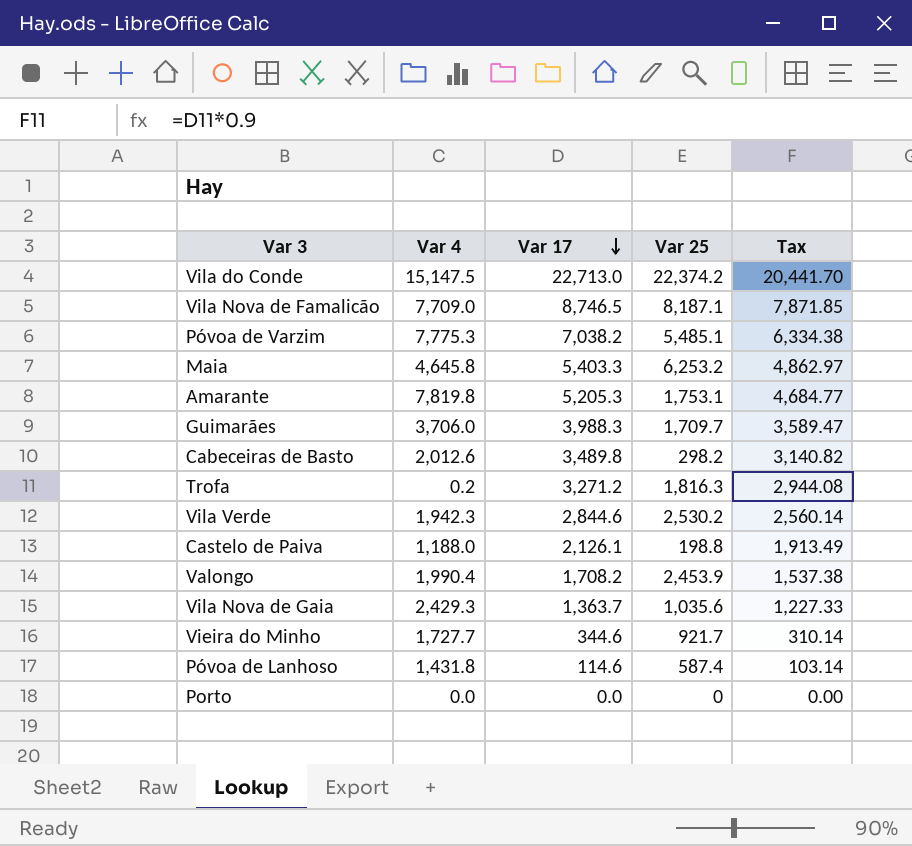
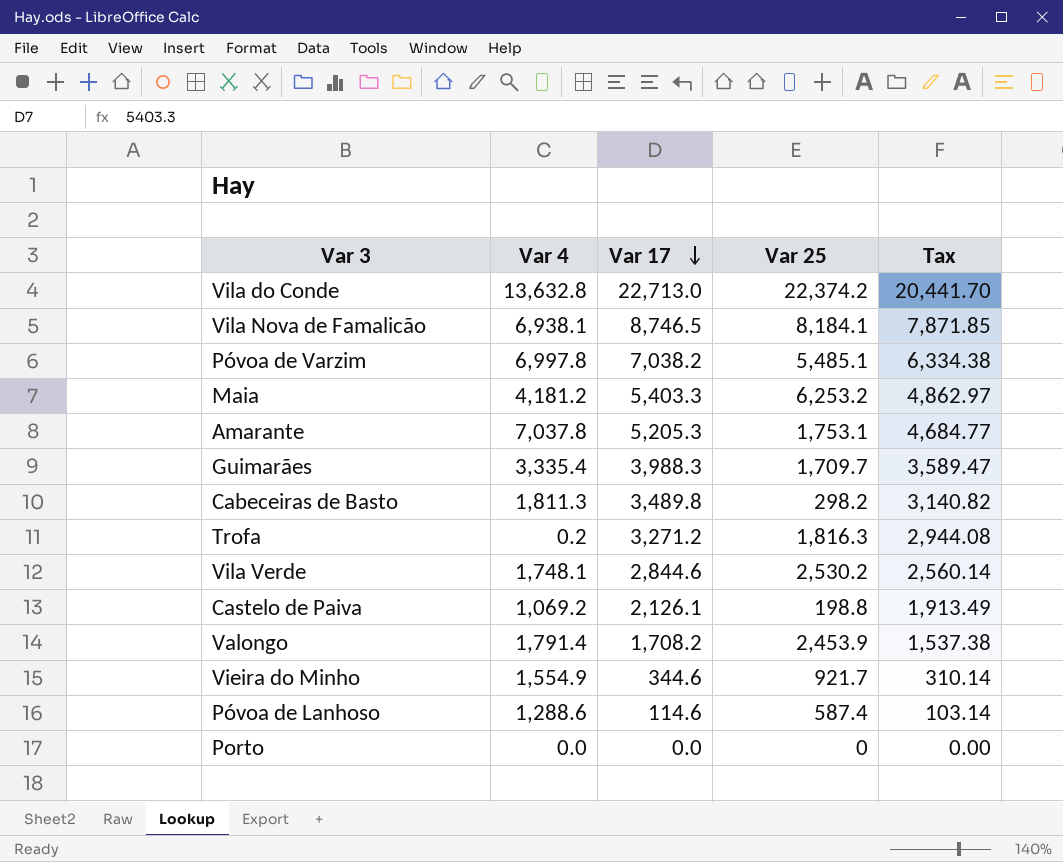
row Vila Nova de Gaia: 2,429.3 | 1,363.7 | 1,035.6 | 1,227.33 -> none
Vila do Conde | Var 4: 15,147.5 -> 13,632.8
Vila Nova de Famalicão | Var 4: 7,709.0 -> 6,938.1
Vila Nova de Famalicão | Var 25: 8,187.1 -> 8,184.1
Póvoa de Varzim | Var 4: 7,775.3 -> 6,997.8
Maia | Var 4: 4,645.8 -> 4,181.2
Amarante | Var 4: 7,819.8 -> 7,037.8
Guimarães | Var 4: 3,706.0 -> 3,335.4
Cabeceiras de Basto | Var 4: 2,012.6 -> 1,811.3
Vila Verde | Var 4: 1,942.3 -> 1,748.1
Castelo de Paiva | Var 4: 1,188.0 -> 1,069.2
Valongo | Var 4: 1,990.4 -> 1,791.4
Vieira do Minho | Var 4: 1,727.7 -> 1,554.9
Póvoa de Lanhoso | Var 4: 1,431.8 -> 1,288.6

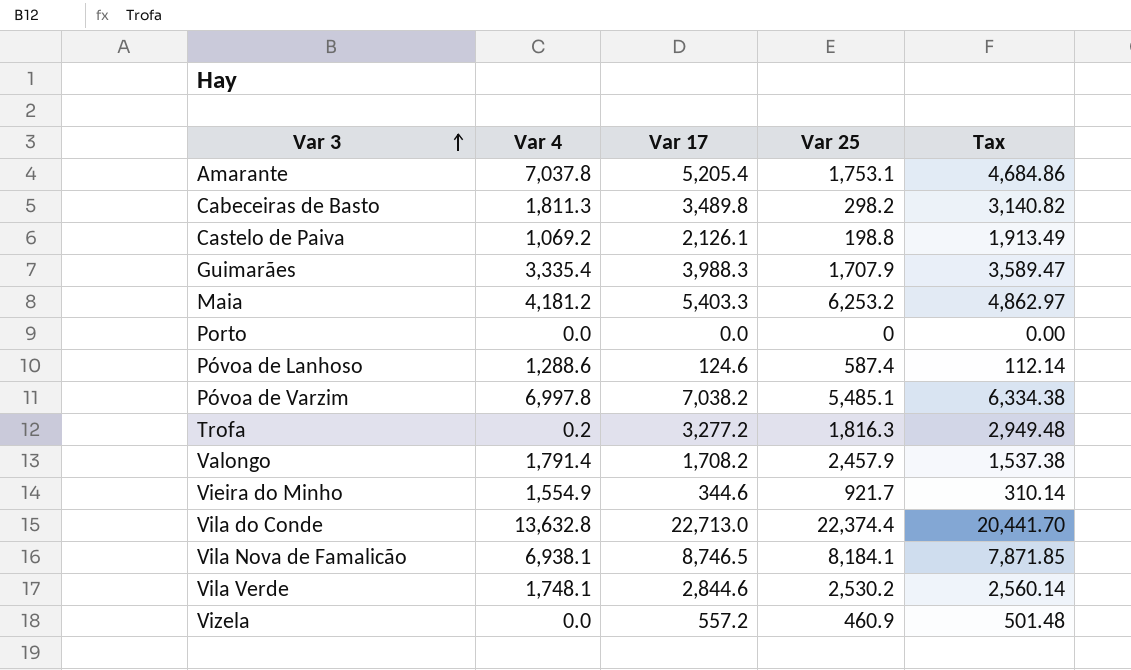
row order: Var 17 descending -> Var 3 ascending
Amarante | Var 17: 5,205.3 -> 5,205.4
Amarante | Tax: 4,684.77 -> 4,684.86
Guimarães | Var 25: 1,709.7 -> 1,707.9
Póvoa de Lanhoso | Var 17: 114.6 -> 124.6
Póvoa de Lanhoso | Tax: 103.14 -> 112.14
Trofa | Var 17: 3,271.2 -> 3,277.2
Trofa | Tax: 2,944.08 -> 2,949.48
Valongo | Var 25: 2,453.9 -> 2,457.9
Vila do Conde | Var 25: 22,374.2 -> 22,374.4
row Vizela: none -> 0.0 | 557.2 | 460.9 | 501.48

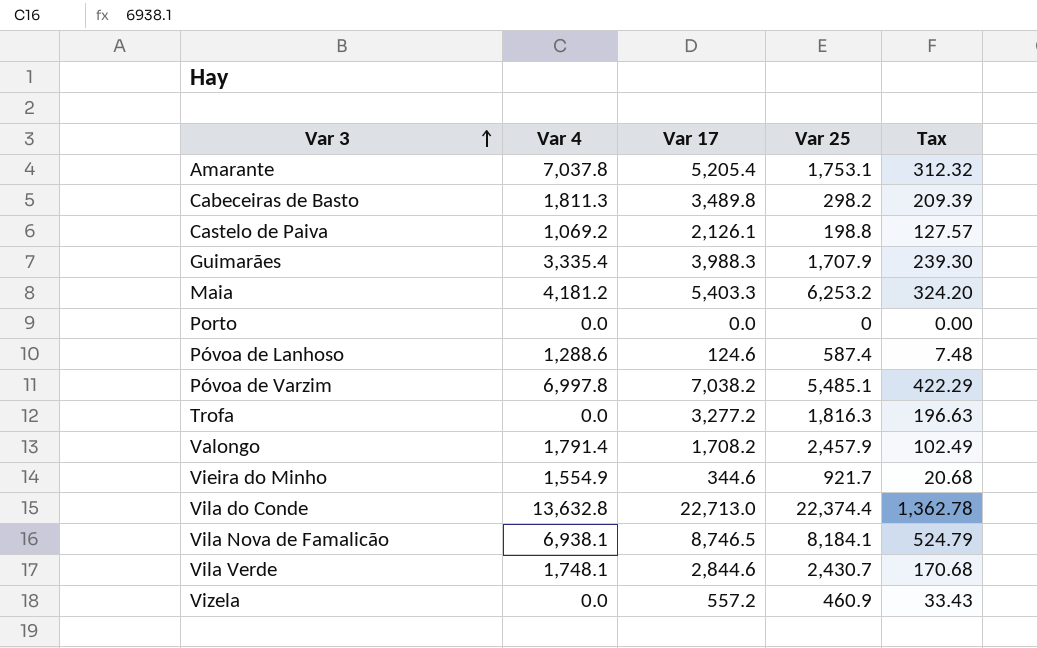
column Tax | formula: [Var 17] * 0.9 -> [Var 17] * 0.06
Trofa | Var 4: 0.2 -> 0.0
Vila Verde | Var 25: 2,530.2 -> 2,430.7

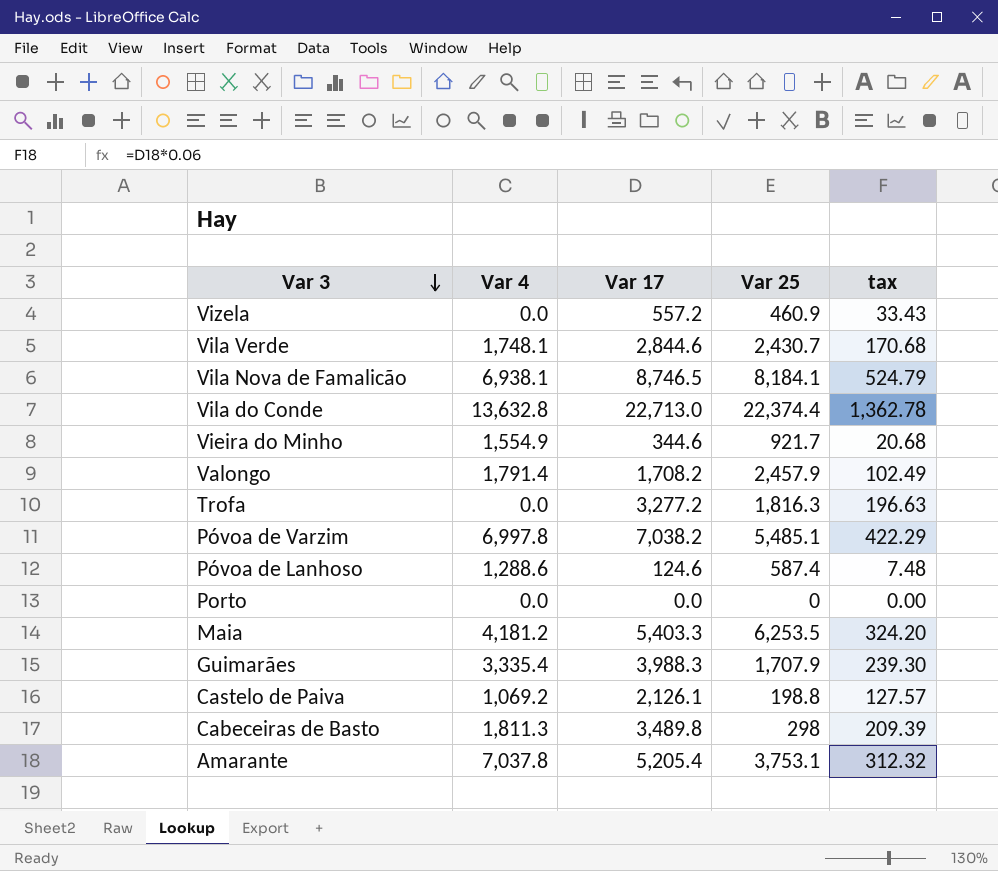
row order: Var 3 ascending -> Var 3 descending
column name: Tax -> tax
Maia | Var 25: 6,253.2 -> 6,253.5
Cabeceiras de Basto | Var 25: 298.2 -> 298
Amarante | Var 25: 1,753.1 -> 3,753.1

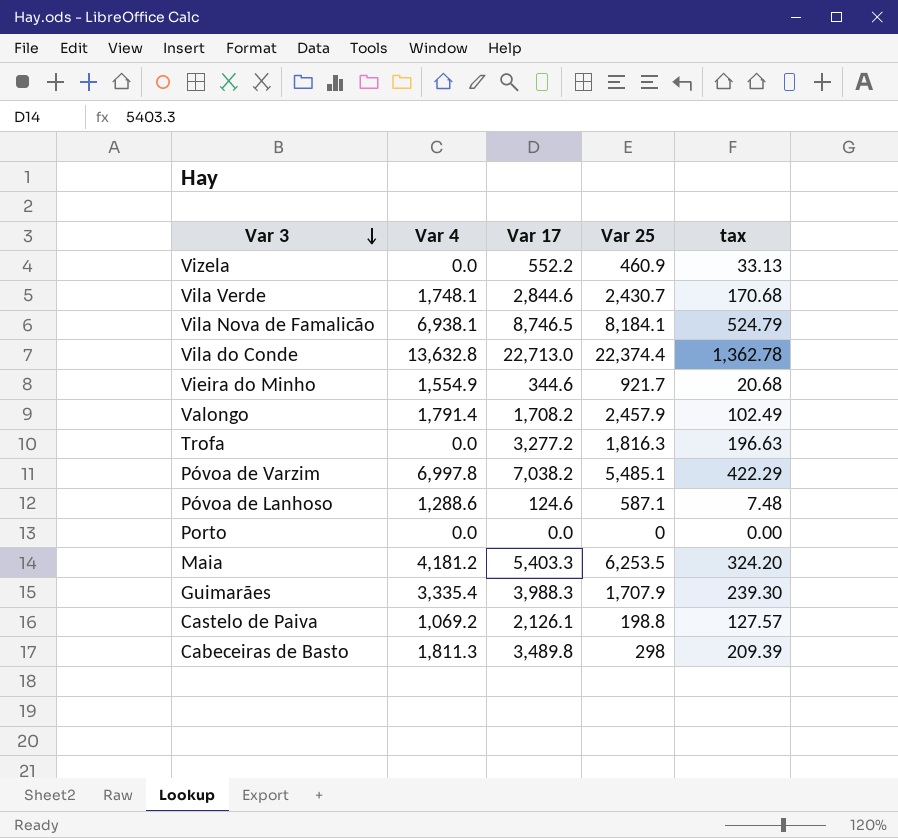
row Amarante: 7,037.8 | 5,205.4 | 3,753.1 | 312.32 -> none
Vizela | Var 17: 557.2 -> 552.2
Vizela | tax: 33.43 -> 33.13
Póvoa de Lanhoso | Var 25: 587.4 -> 587.1

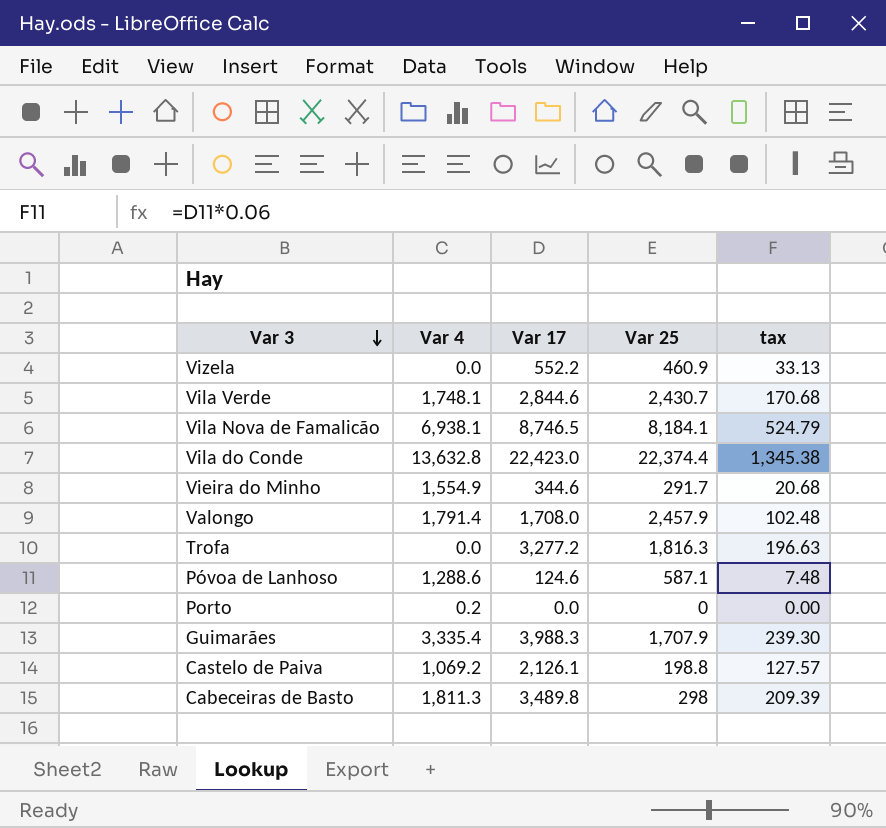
row Póvoa de Varzim: 6,997.8 | 7,038.2 | 5,485.1 | 422.29 -> none
row Maia: 4,181.2 | 5,403.3 | 6,253.5 | 324.20 -> none
Vila do Conde | Var 17: 22,713.0 -> 22,423.0
Vila do Conde | tax: 1,362.78 -> 1,345.38
Vieira do Minho | Var 25: 921.7 -> 291.7
Valongo | Var 17: 1,708.2 -> 1,708.0
Valongo | tax: 102.49 -> 102.48
Porto | Var 4: 0.0 -> 0.2

